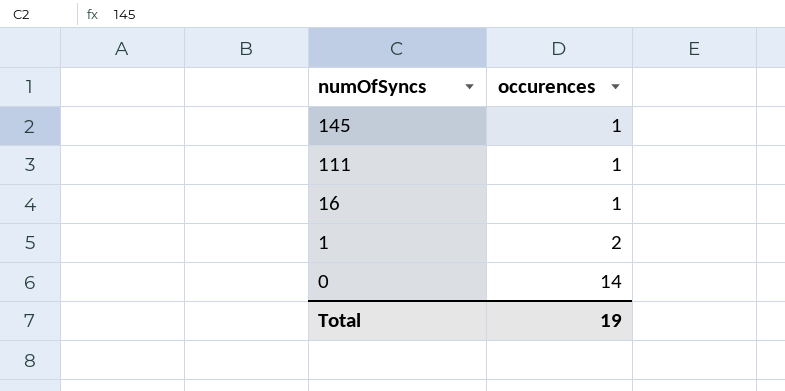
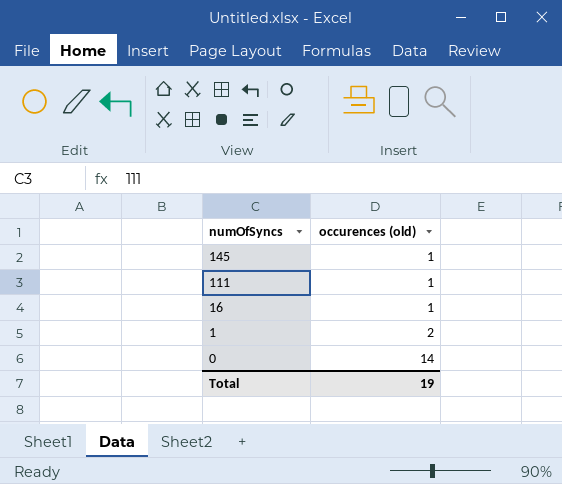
column name: occurences -> occurences (old)

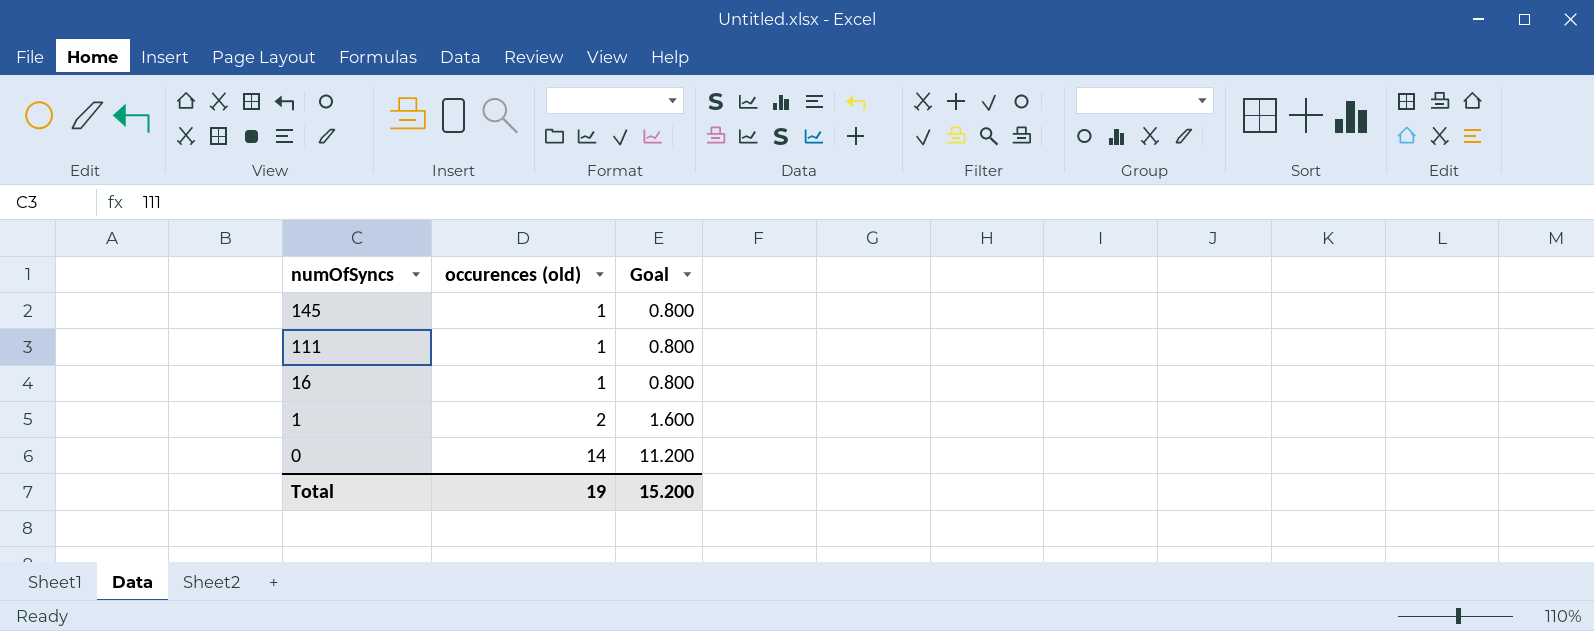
column Goal | formula: none -> [occurences (old)] * 0.8

